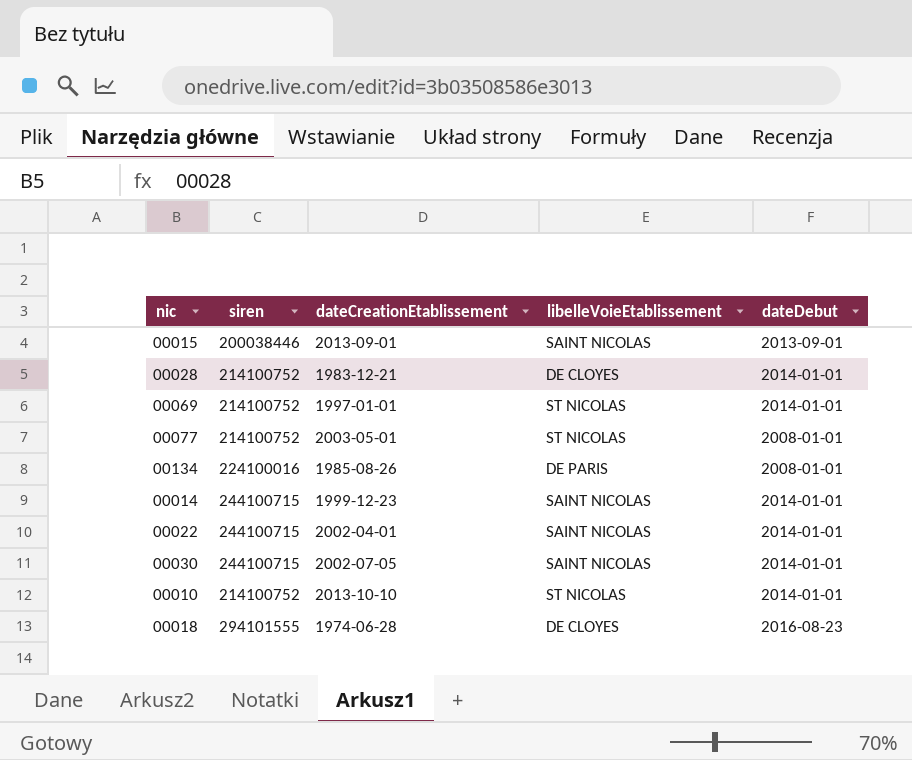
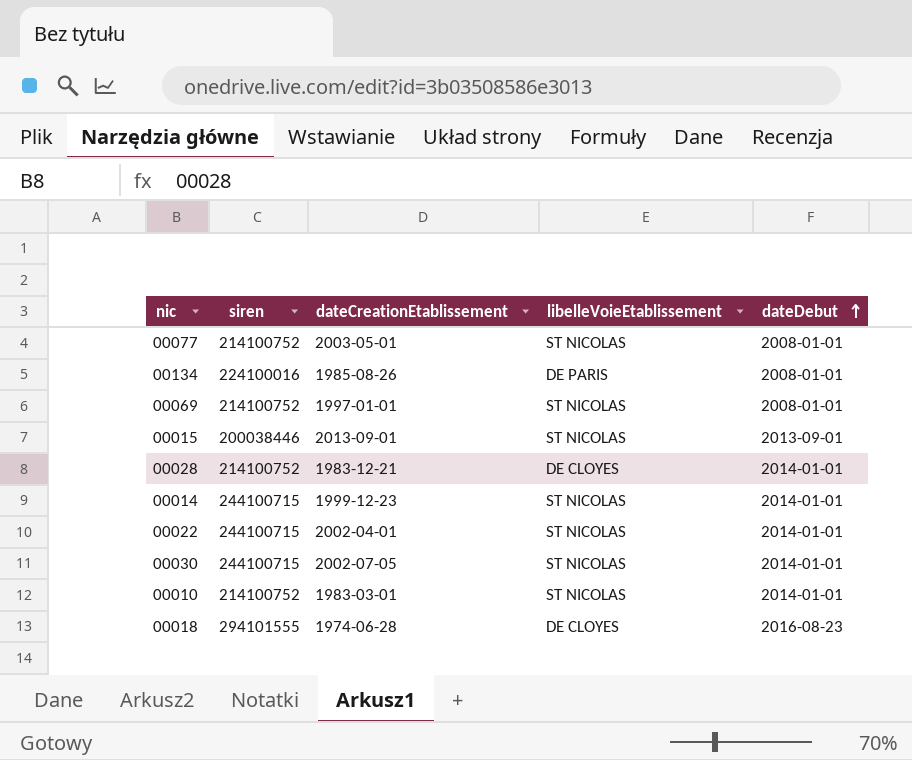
row order: none -> dateDebut ascending
00069 | dateDebut: 2014-01-01 -> 2008-01-01
00015 | libelleVoieEtablissement: SAINT NICOLAS -> ST NICOLAS
00014 | libelleVoieEtablissement: SAINT NICOLAS -> ST NICOLAS
00022 | libelleVoieEtablissement: SAINT NICOLAS -> ST NICOLAS
00030 | libelleVoieEtablissement: SAINT NICOLAS -> ST NICOLAS
00010 | dateCreationEtablissement: 2013-10-10 -> 1983-03-01

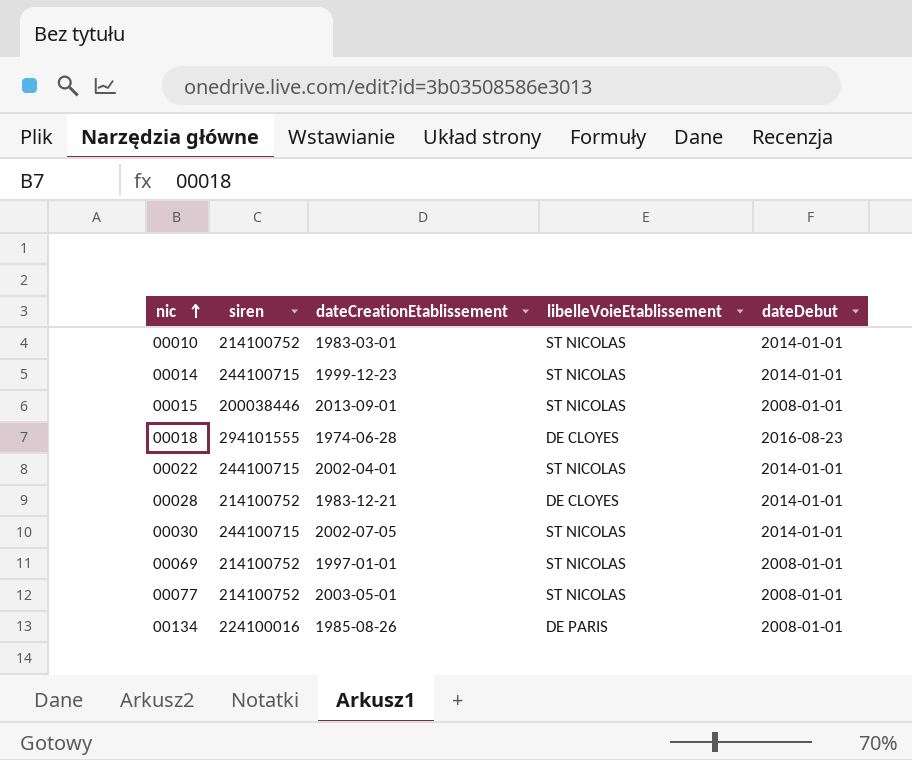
row order: dateDebut ascending -> nic ascending
00015 | dateDebut: 2013-09-01 -> 2008-01-01

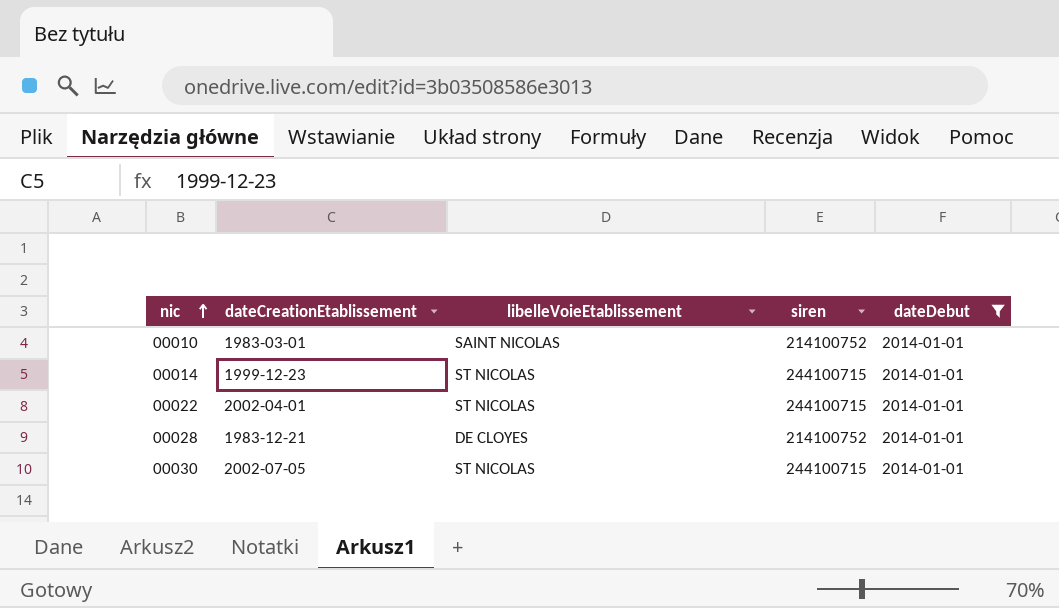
filter: none -> dateDebut = 2014-01-01
column siren | position: 2 -> 4
00010 | libelleVoieEtablissement: ST NICOLAS -> SAINT NICOLAS

